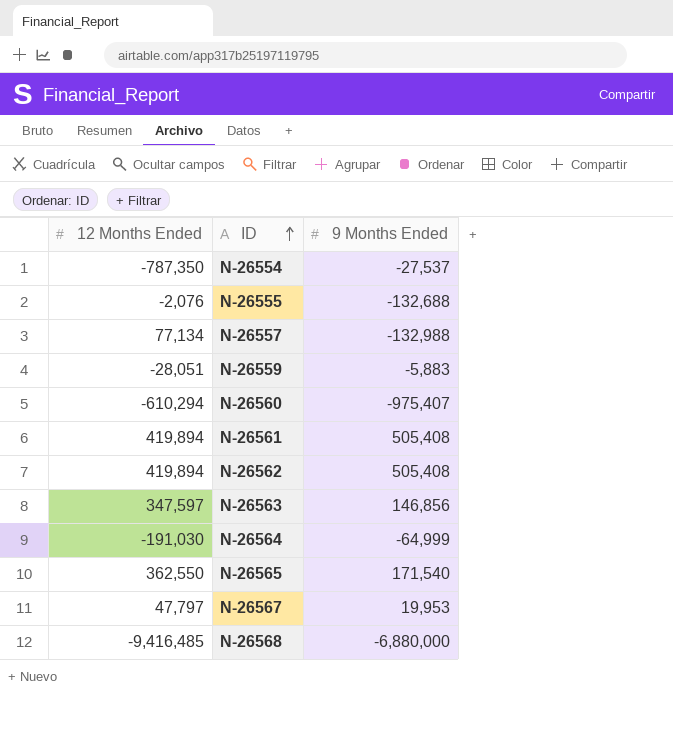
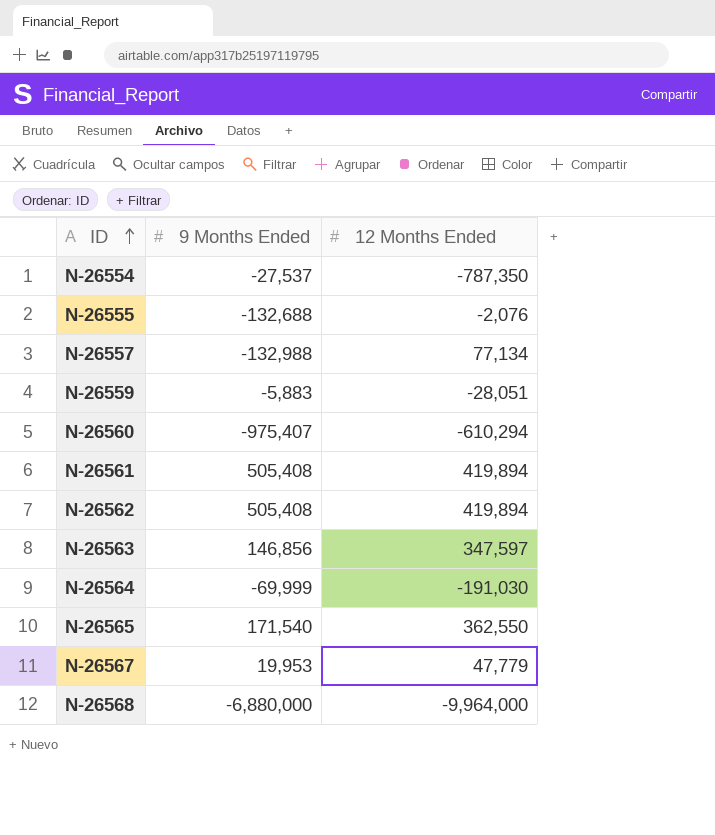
column 12 Months Ended | position: 1 -> 3
N-26564 | 9 Months Ended: -64,999 -> -69,999
N-26567 | 12 Months Ended: 47,797 -> 47,779
N-26568 | 12 Months Ended: -9,416,485 -> -9,964,000

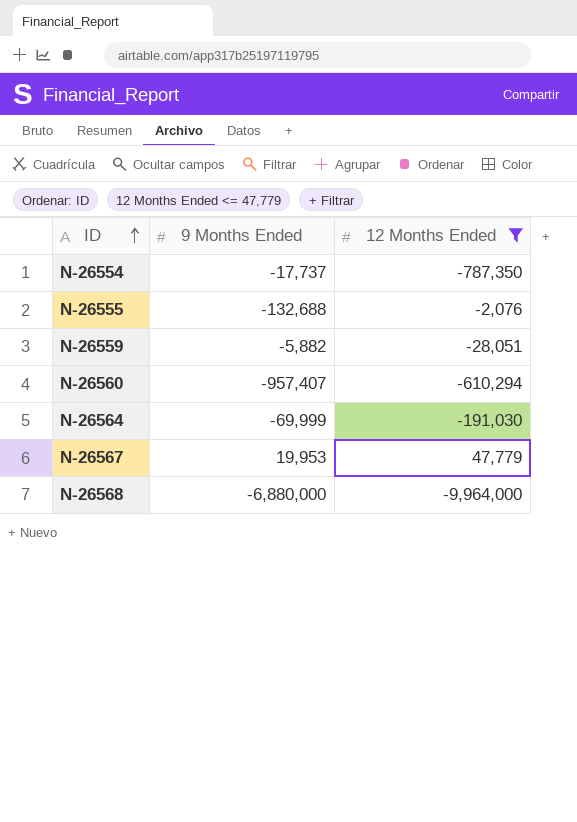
filter: none -> 12 Months Ended <= 47,779
N-26554 | 9 Months Ended: -27,537 -> -17,737
N-26559 | 9 Months Ended: -5,883 -> -5,882
N-26560 | 9 Months Ended: -975,407 -> -957,407

